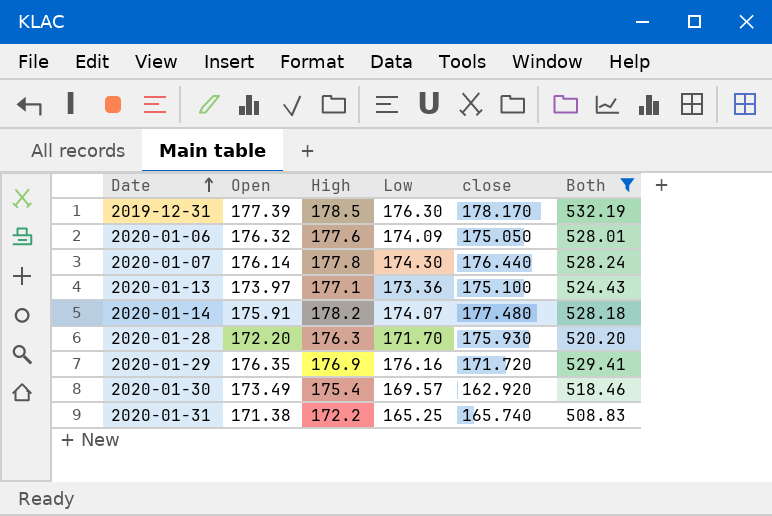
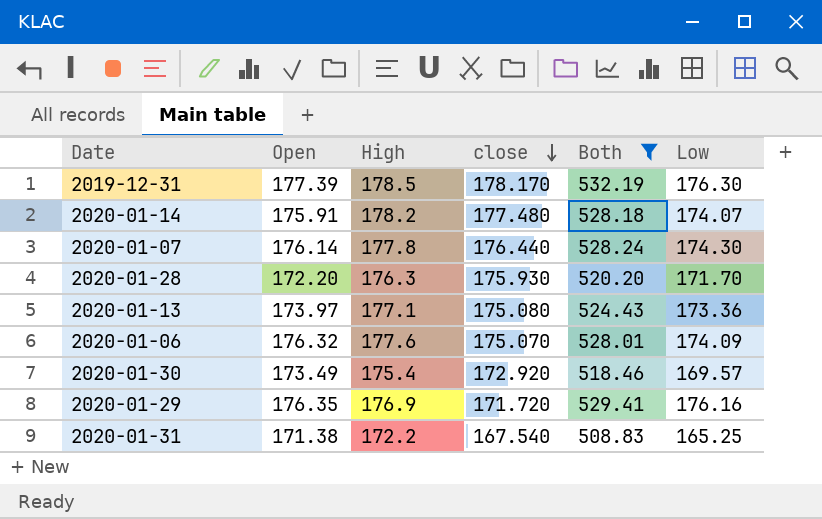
row order: Date ascending -> close descending
column Low | position: 4 -> 6
2020-01-13 | close: 175.100 -> 175.080
2020-01-06 | close: 175.050 -> 175.070
2020-01-30 | close: 162.920 -> 172.920
2020-01-31 | close: 165.740 -> 167.540

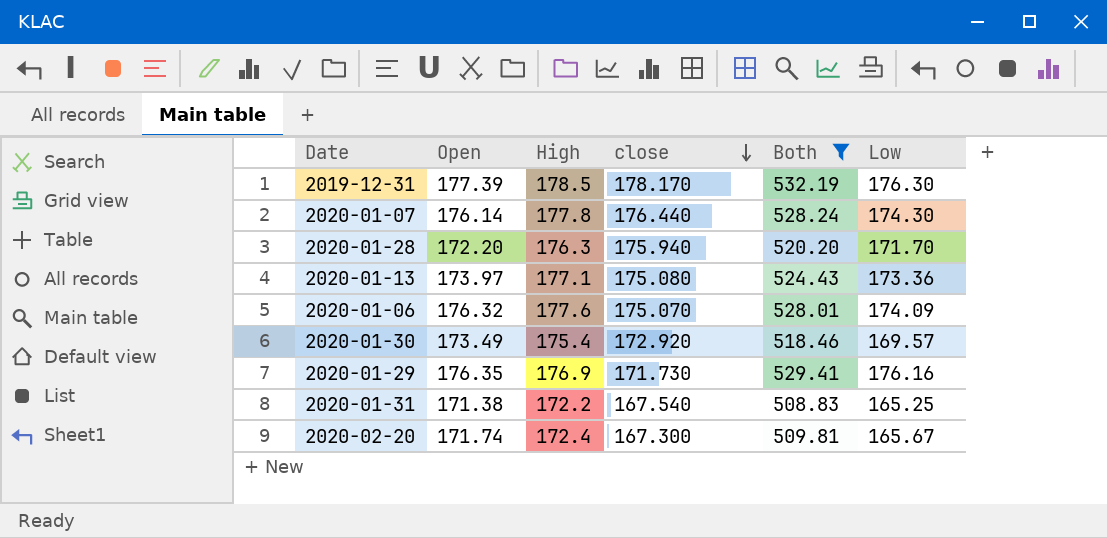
row 2020-01-14: 175.91 | 178.2 | 177.480 | 528.18 | 174.07 -> none
2020-01-28 | close: 175.930 -> 175.940
2020-01-29 | close: 171.720 -> 171.730
row 2020-02-20: none -> 171.74 | 172.4 | 167.300 | 509.81 | 165.67

